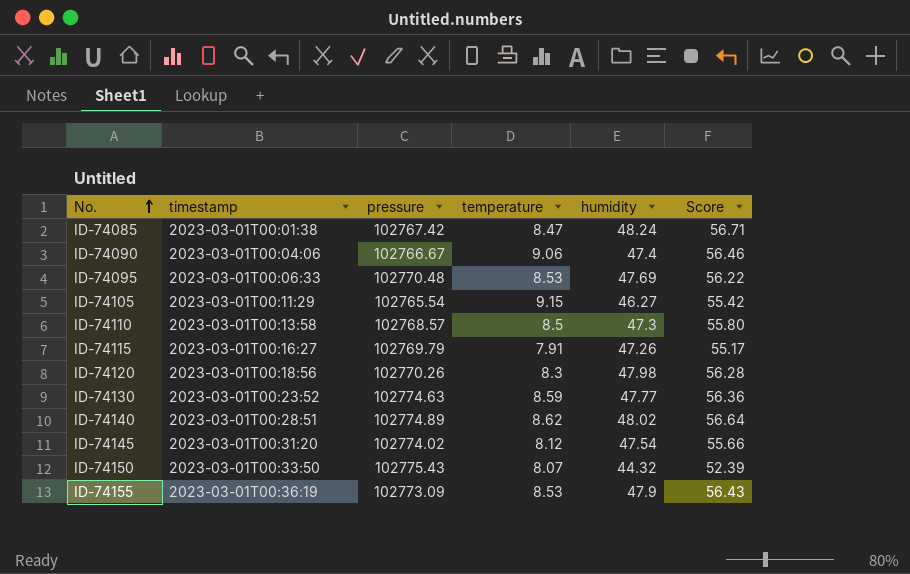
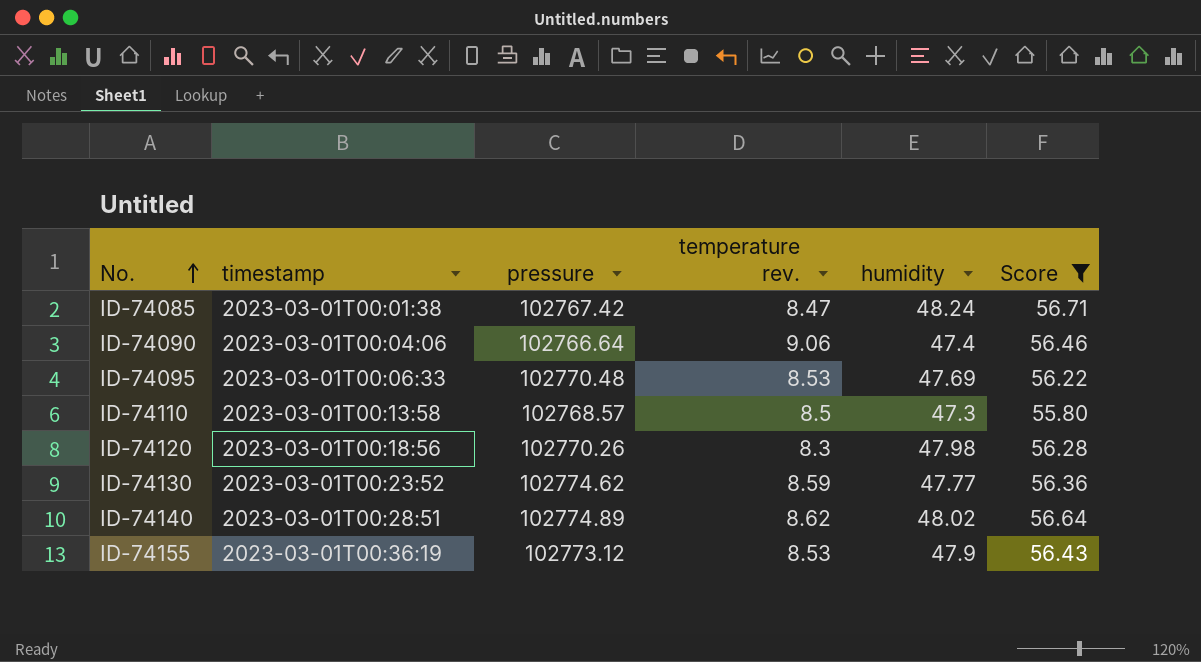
filter: none -> Score >= 55.80
column name: temperature -> temperature rev.
ID-74090 | pressure: 102766.67 -> 102766.64
ID-74130 | pressure: 102774.63 -> 102774.62
ID-74155 | pressure: 102773.09 -> 102773.12

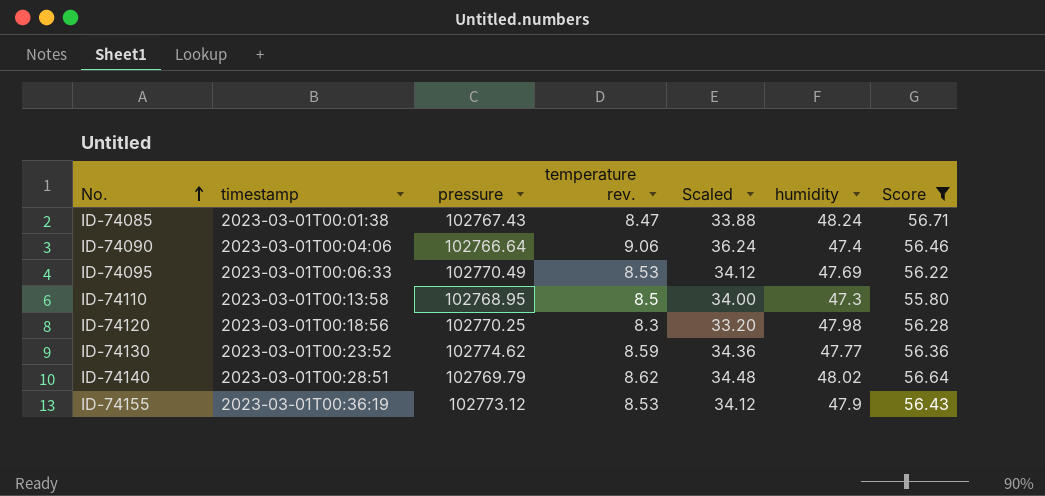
column Scaled | formula: none -> [temperature rev.] * 4
ID-74085 | pressure: 102767.42 -> 102767.43
ID-74095 | pressure: 102770.48 -> 102770.49
ID-74110 | pressure: 102768.57 -> 102768.95
ID-74120 | pressure: 102770.26 -> 102770.25
ID-74140 | pressure: 102774.89 -> 102769.79

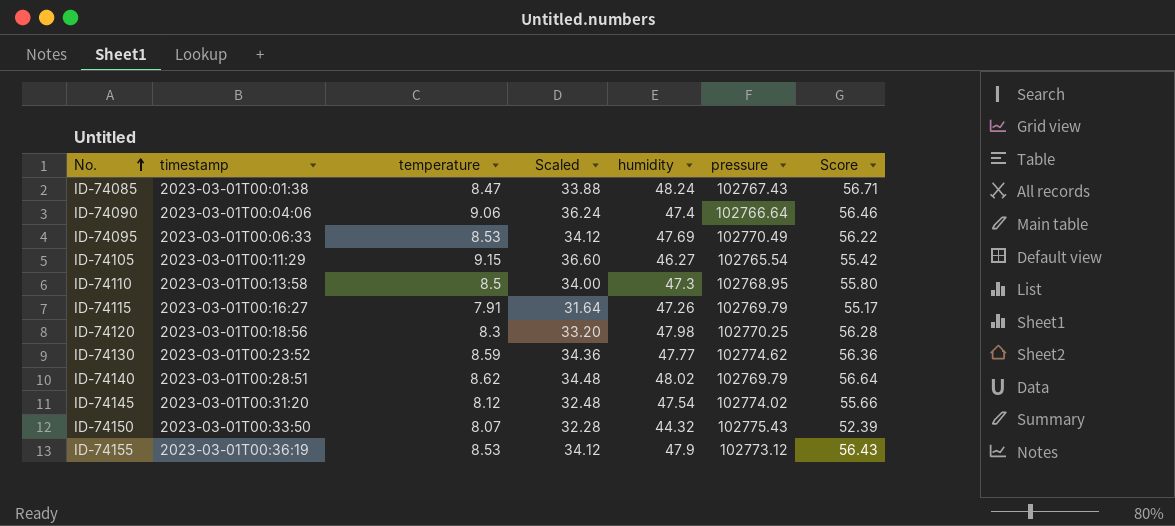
filter: Score >= 55.80 -> none
column name: temperature rev. -> temperature
column pressure | position: 3 -> 6

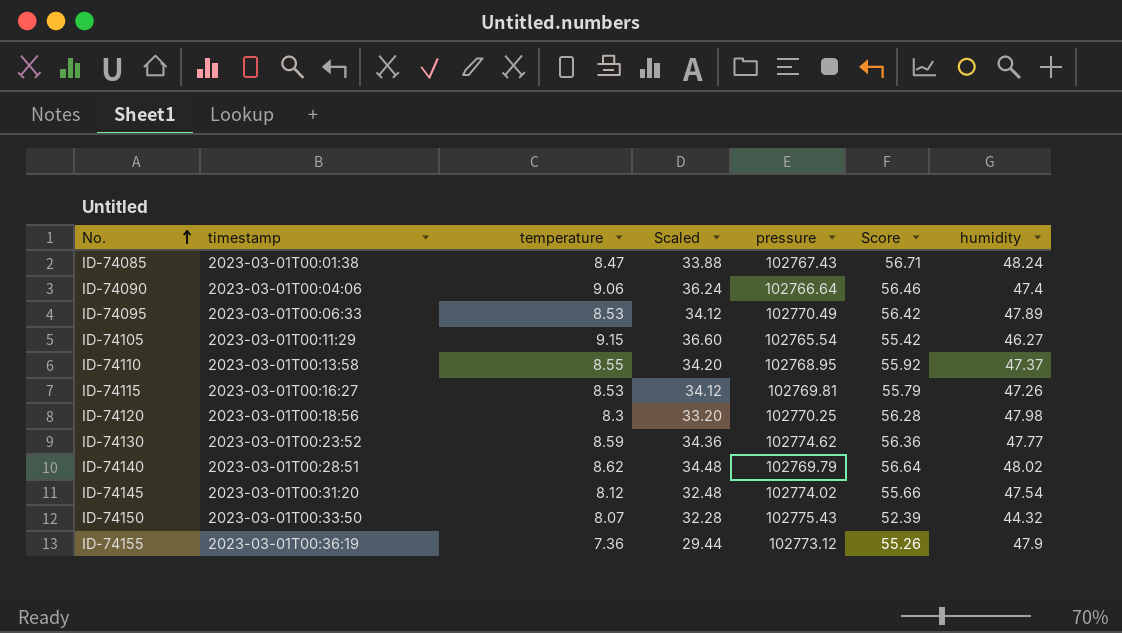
column humidity | position: 5 -> 7
ID-74095 | Score: 56.22 -> 56.42
ID-74095 | humidity: 47.69 -> 47.89
ID-74110 | temperature: 8.5 -> 8.55
ID-74110 | Scaled: 34.00 -> 34.20
ID-74110 | Score: 55.80 -> 55.92
ID-74110 | humidity: 47.3 -> 47.37
ID-74115 | temperature: 7.91 -> 8.53
ID-74115 | Scaled: 31.64 -> 34.12
ID-74115 | pressure: 102769.79 -> 102769.81
ID-74115 | Score: 55.17 -> 55.79
ID-74155 | temperature: 8.53 -> 7.36
ID-74155 | Scaled: 34.12 -> 29.44
ID-74155 | Score: 56.43 -> 55.26

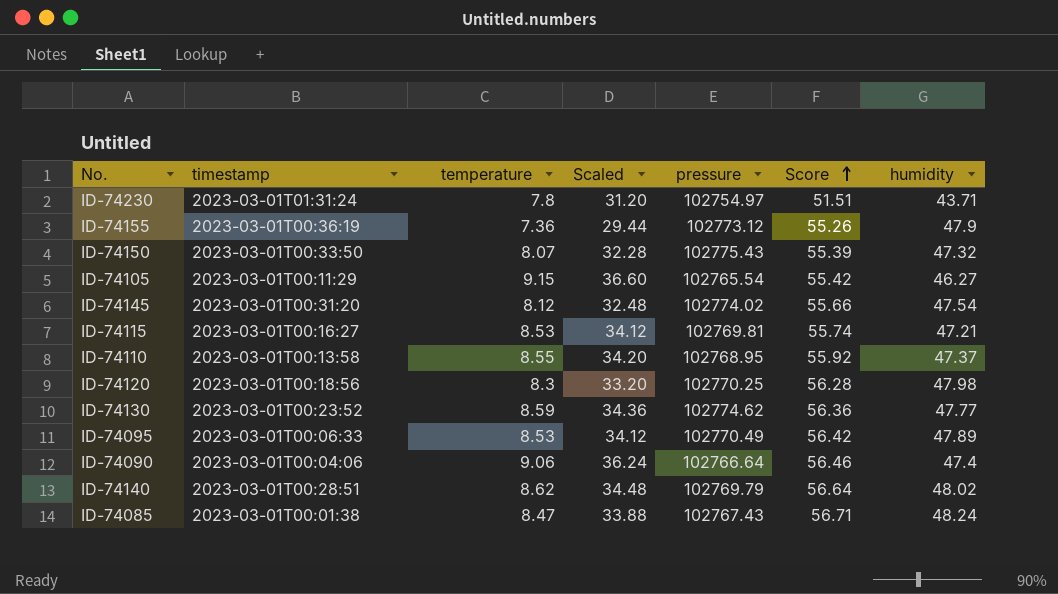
row order: No. ascending -> Score ascending
row ID-74230: none -> 2023-03-01T01:31:24 | 7.8 | 31.20 | 102754.97 | 51.51 | 43.71
ID-74150 | Score: 52.39 -> 55.39
ID-74150 | humidity: 44.32 -> 47.32
ID-74115 | Score: 55.79 -> 55.74
ID-74115 | humidity: 47.26 -> 47.21

